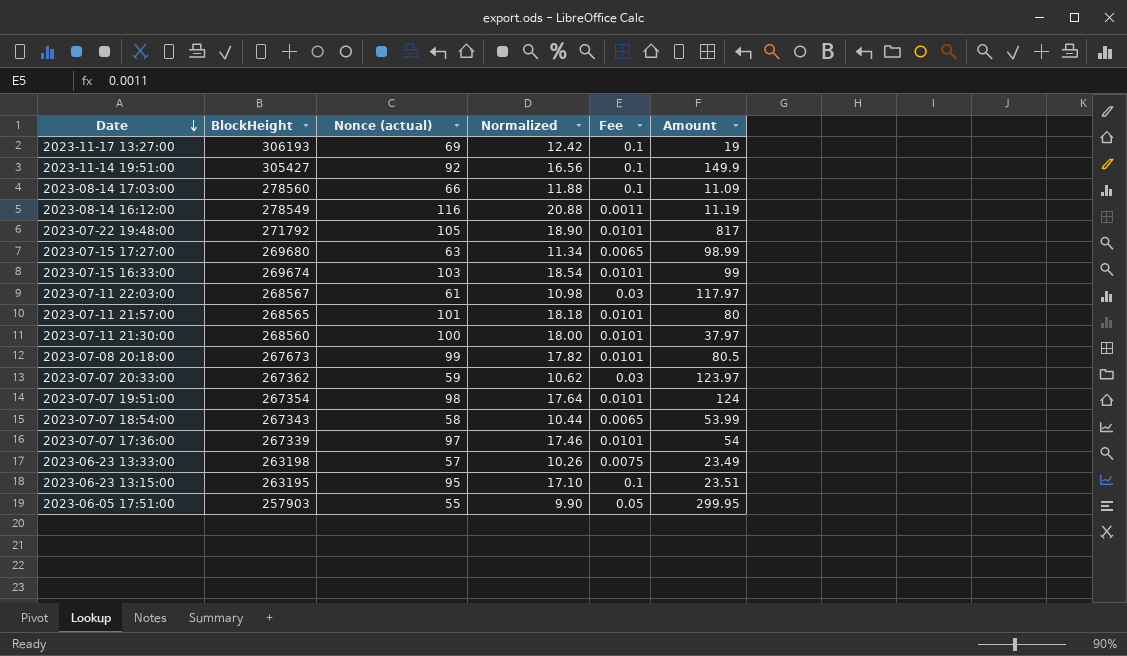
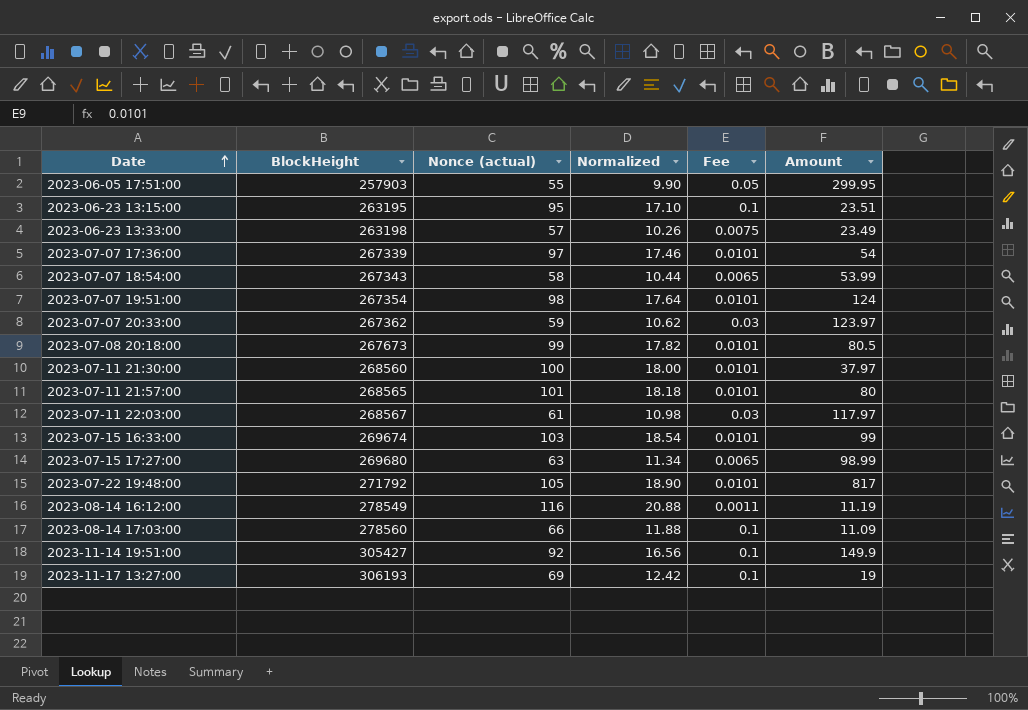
row order: Date descending -> Date ascending

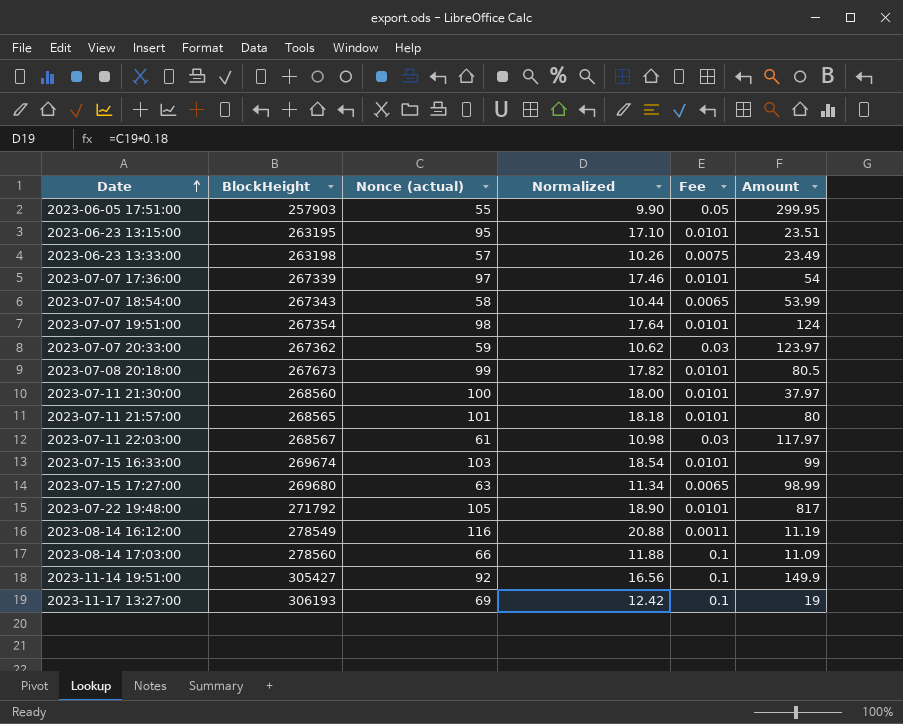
2023-06-23 13:15:00 | Fee: 0.1 -> 0.0101

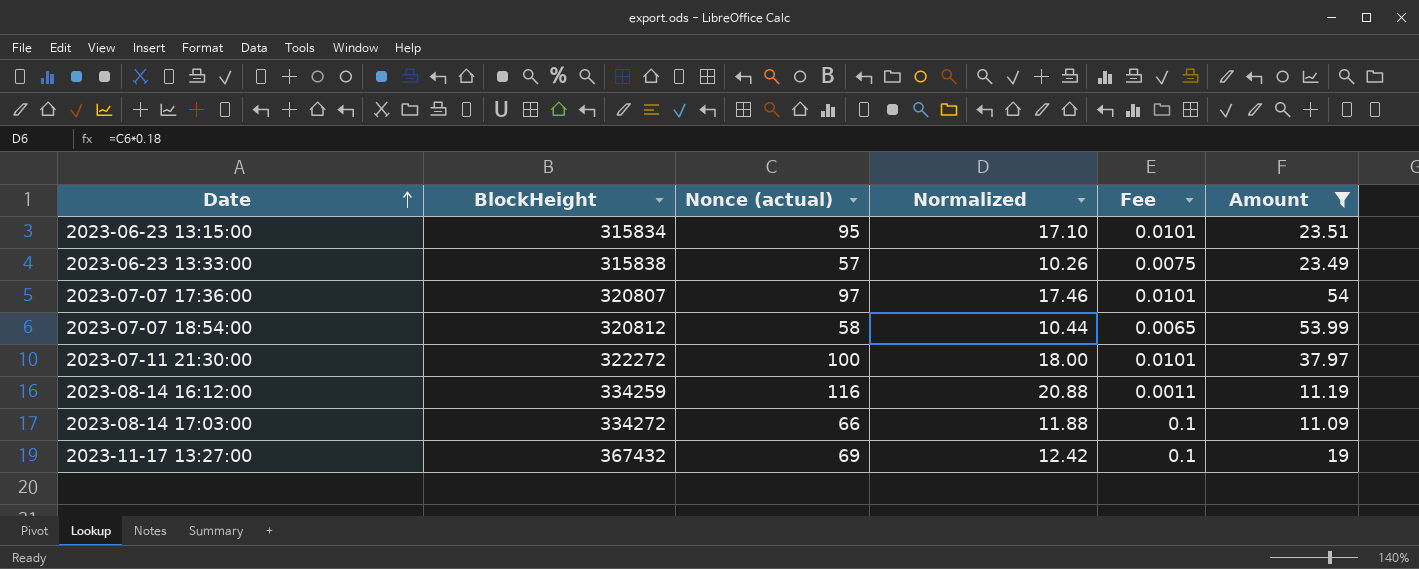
filter: none -> Amount <= 54
2023-06-23 13:15:00 | BlockHeight: 263195 -> 315834
2023-06-23 13:33:00 | BlockHeight: 263198 -> 315838
2023-07-07 17:36:00 | BlockHeight: 267339 -> 320807
2023-07-07 18:54:00 | BlockHeight: 267343 -> 320812
2023-07-11 21:30:00 | BlockHeight: 268560 -> 322272
2023-08-14 16:12:00 | BlockHeight: 278549 -> 334259
2023-08-14 17:03:00 | BlockHeight: 278560 -> 334272
2023-11-17 13:27:00 | BlockHeight: 306193 -> 367432

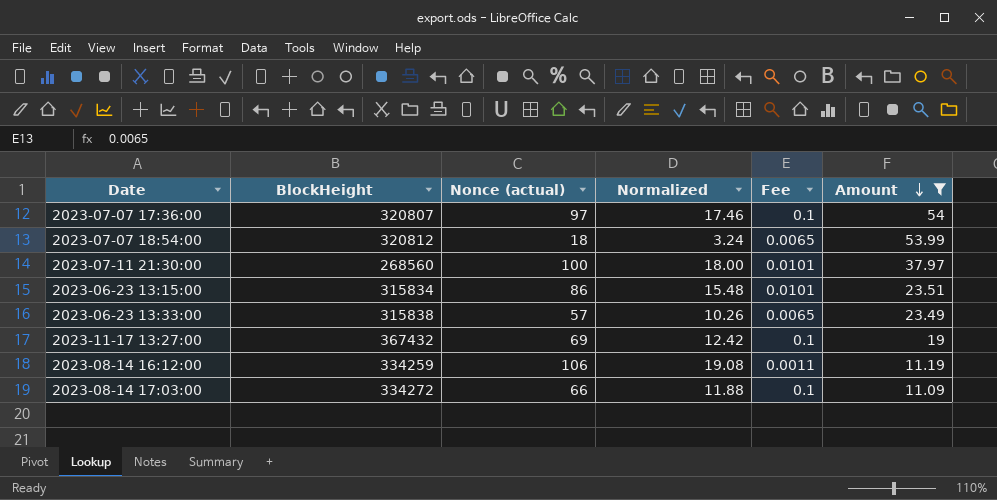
row order: Date ascending -> Amount descending
2023-07-07 17:36:00 | Fee: 0.0101 -> 0.1
2023-07-07 18:54:00 | Nonce (actual): 58 -> 18
2023-07-07 18:54:00 | Normalized: 10.44 -> 3.24
2023-07-11 21:30:00 | BlockHeight: 322272 -> 268560
2023-06-23 13:15:00 | Nonce (actual): 95 -> 86
2023-06-23 13:15:00 | Normalized: 17.10 -> 15.48
2023-06-23 13:33:00 | Fee: 0.0075 -> 0.0065
2023-08-14 16:12:00 | Nonce (actual): 116 -> 106
2023-08-14 16:12:00 | Normalized: 20.88 -> 19.08

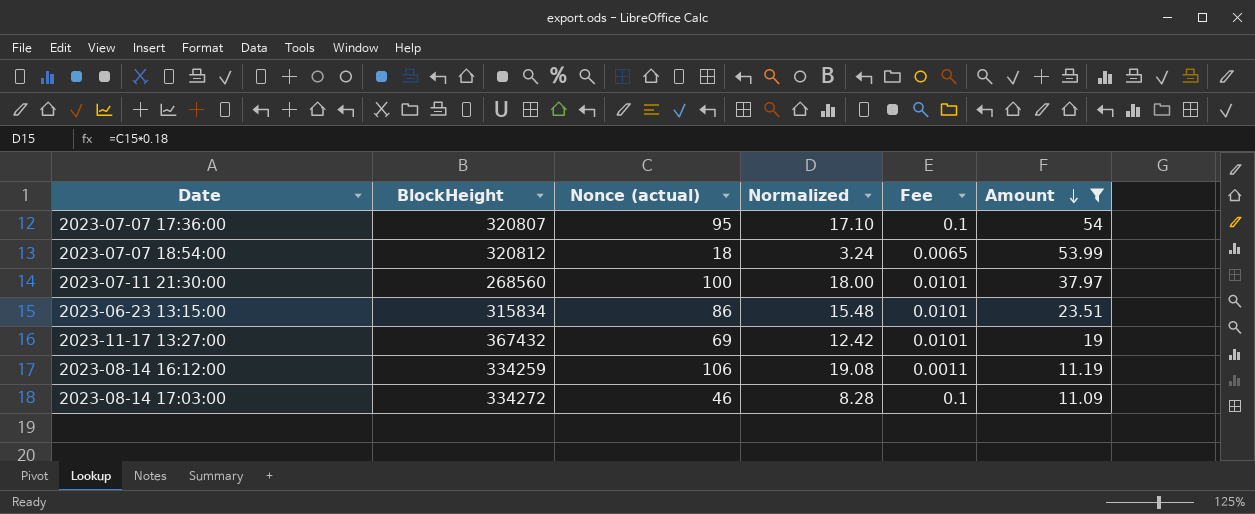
row 2023-06-23 13:33:00: 315838 | 57 | 10.26 | 0.0065 | 23.49 -> none
2023-07-07 17:36:00 | Nonce (actual): 97 -> 95
2023-07-07 17:36:00 | Normalized: 17.46 -> 17.10
2023-11-17 13:27:00 | Fee: 0.1 -> 0.0101
2023-08-14 17:03:00 | Nonce (actual): 66 -> 46
2023-08-14 17:03:00 | Normalized: 11.88 -> 8.28

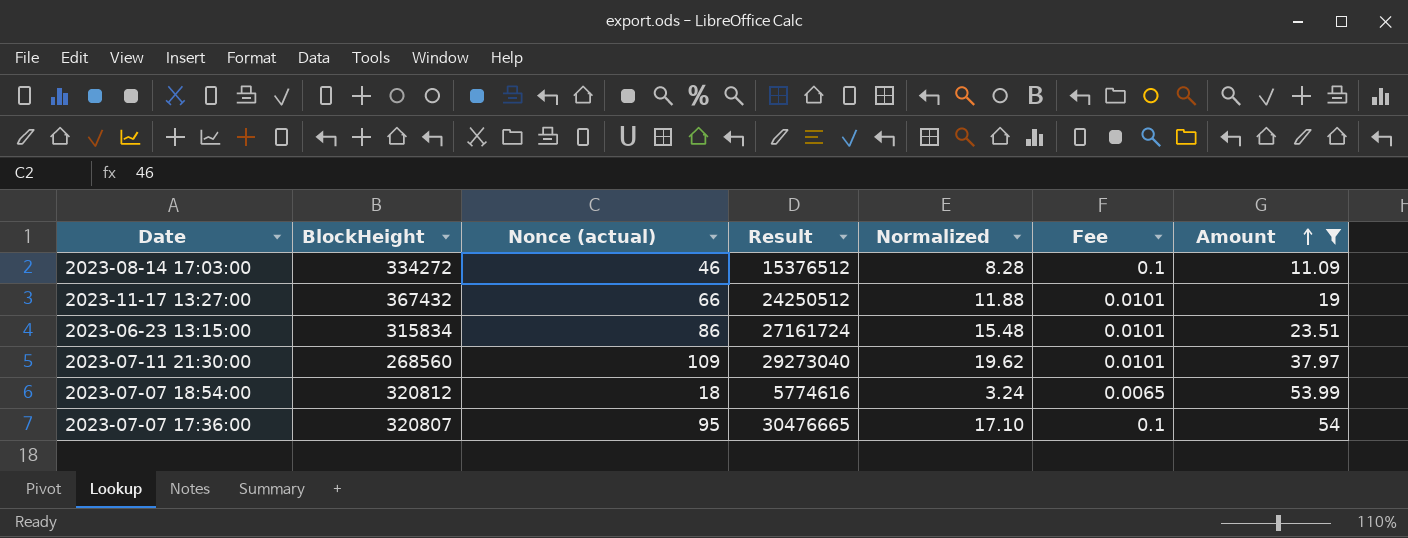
row order: Amount descending -> Amount ascending
column Result | formula: none -> [BlockHeight] * [Nonce (actual)]
row 2023-08-14 16:12:00: 334259 | 106 | 19.08 | 0.0011 | 11.19 -> none
2023-11-17 13:27:00 | Nonce (actual): 69 -> 66
2023-11-17 13:27:00 | Normalized: 12.42 -> 11.88
2023-07-11 21:30:00 | Nonce (actual): 100 -> 109
2023-07-11 21:30:00 | Normalized: 18.00 -> 19.62

